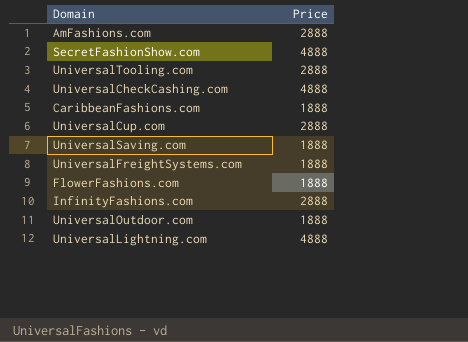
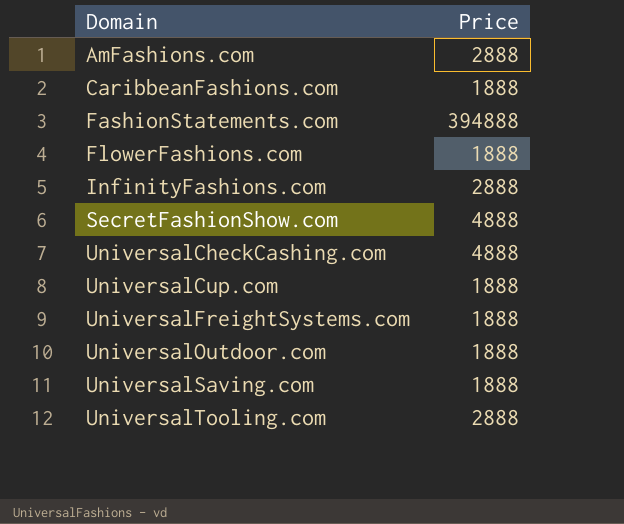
row order: none -> Domain ascending
row UniversalLightning.com: 4888 -> none
row FashionStatements.com: none -> 394888
UniversalCup.com | Price: 2888 -> 1888

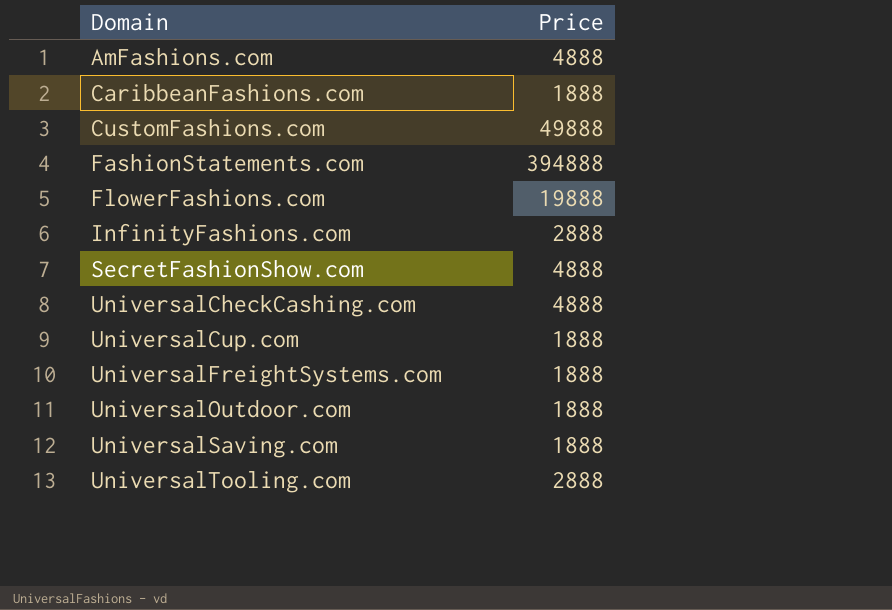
AmFashions.com | Price: 2888 -> 4888
row CustomFashions.com: none -> 49888
FlowerFashions.com | Price: 1888 -> 19888

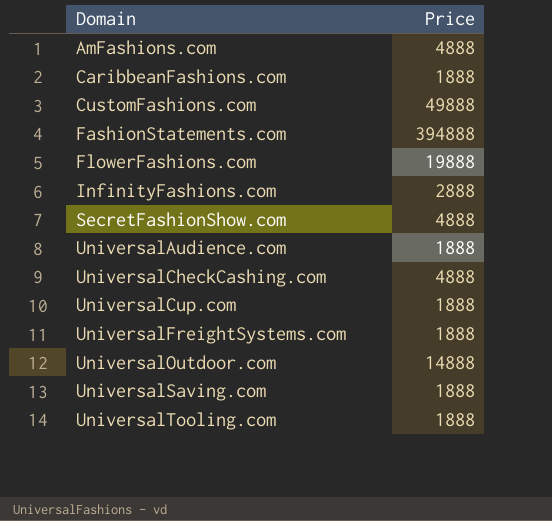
row UniversalAudience.com: none -> 1888
UniversalOutdoor.com | Price: 1888 -> 14888
UniversalTooling.com | Price: 2888 -> 1888

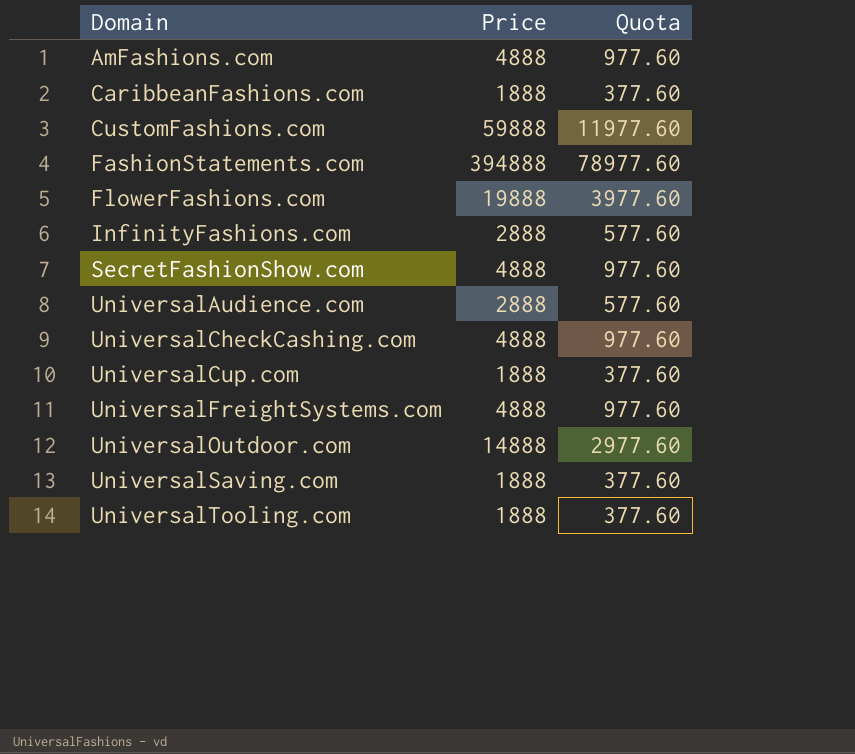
column Quota | formula: none -> [Price] * 0.2
CustomFashions.com | Price: 49888 -> 59888
UniversalAudience.com | Price: 1888 -> 2888
UniversalFreightSystems.com | Price: 1888 -> 4888

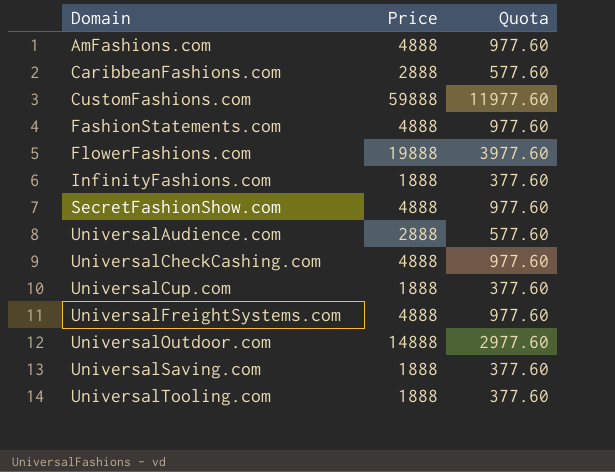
CaribbeanFashions.com | Price: 1888 -> 2888
CaribbeanFashions.com | Quota: 377.60 -> 577.60
FashionStatements.com | Price: 394888 -> 4888
FashionStatements.com | Quota: 78977.60 -> 977.60
InfinityFashions.com | Price: 2888 -> 1888
InfinityFashions.com | Quota: 577.60 -> 377.60

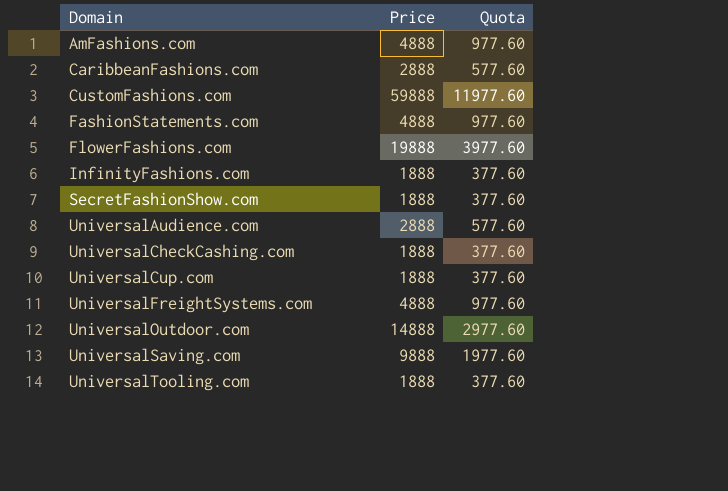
SecretFashionShow.com | Price: 4888 -> 1888
SecretFashionShow.com | Quota: 977.60 -> 377.60
UniversalCheckCashing.com | Price: 4888 -> 1888
UniversalCheckCashing.com | Quota: 977.60 -> 377.60
UniversalSaving.com | Price: 1888 -> 9888
UniversalSaving.com | Quota: 377.60 -> 1977.60

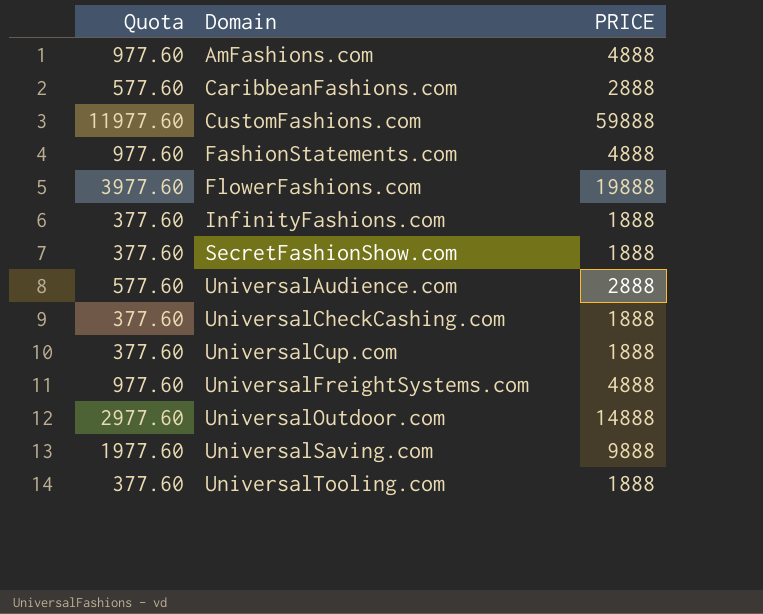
column Quota | position: 3 -> 1
column name: Price -> PRICE

